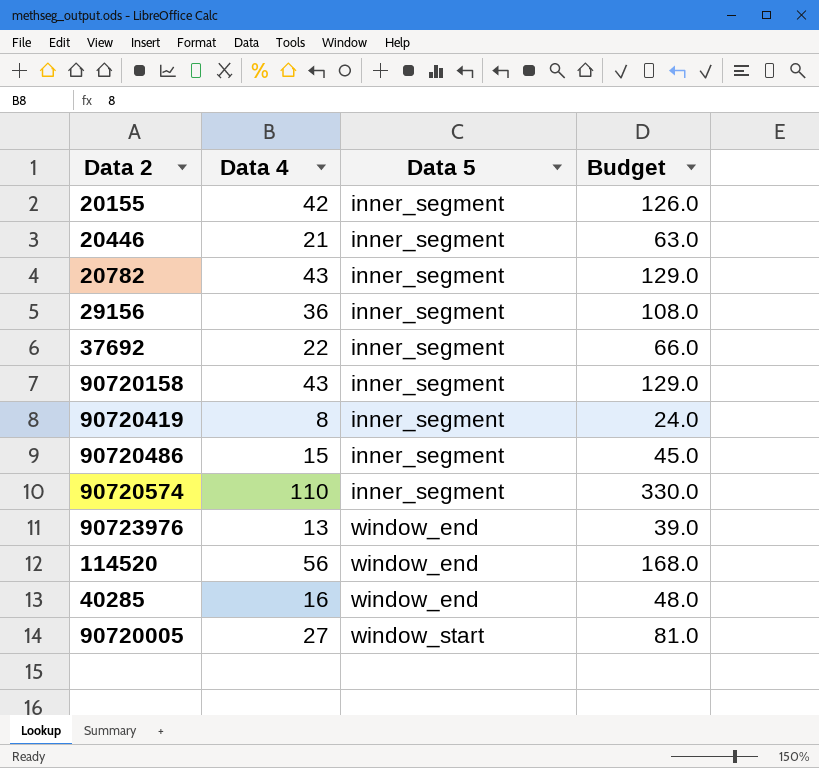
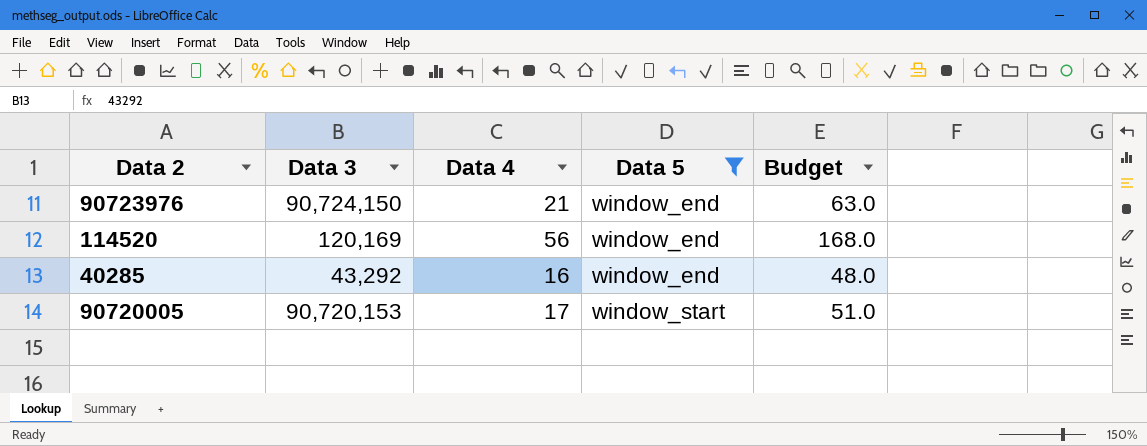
filter: none -> Data 5 != inner_segment
column Data 3 | position: none -> 2
90723976 | Data 4: 13 -> 21
90723976 | Budget: 39.0 -> 63.0
90720005 | Data 4: 27 -> 17
90720005 | Budget: 81.0 -> 51.0

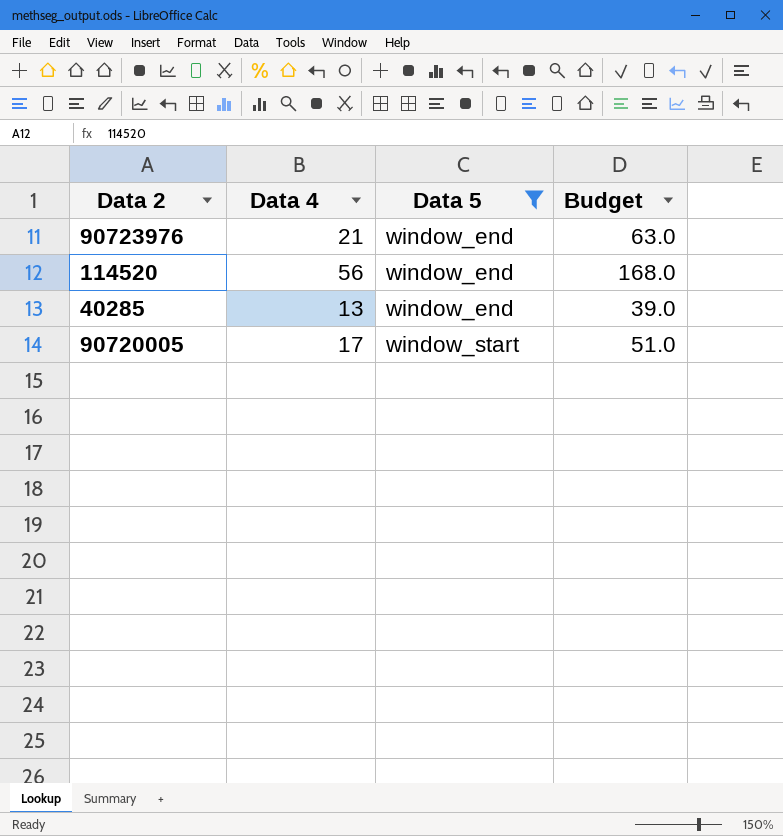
column Data 3 | position: 2 -> none
40285 | Data 4: 16 -> 13
40285 | Budget: 48.0 -> 39.0

